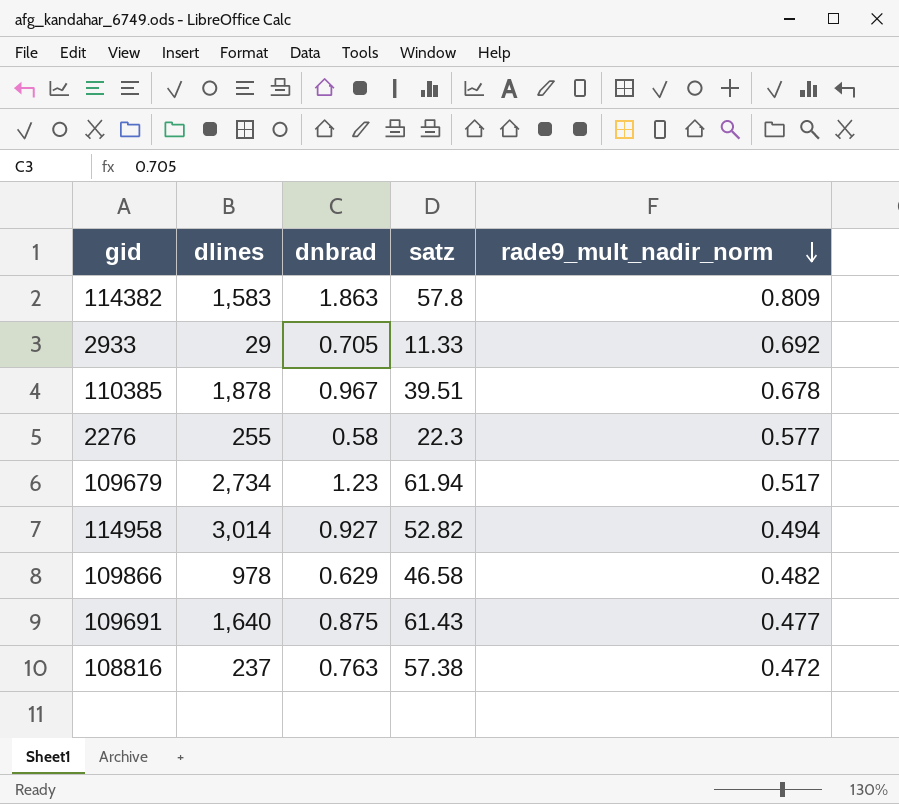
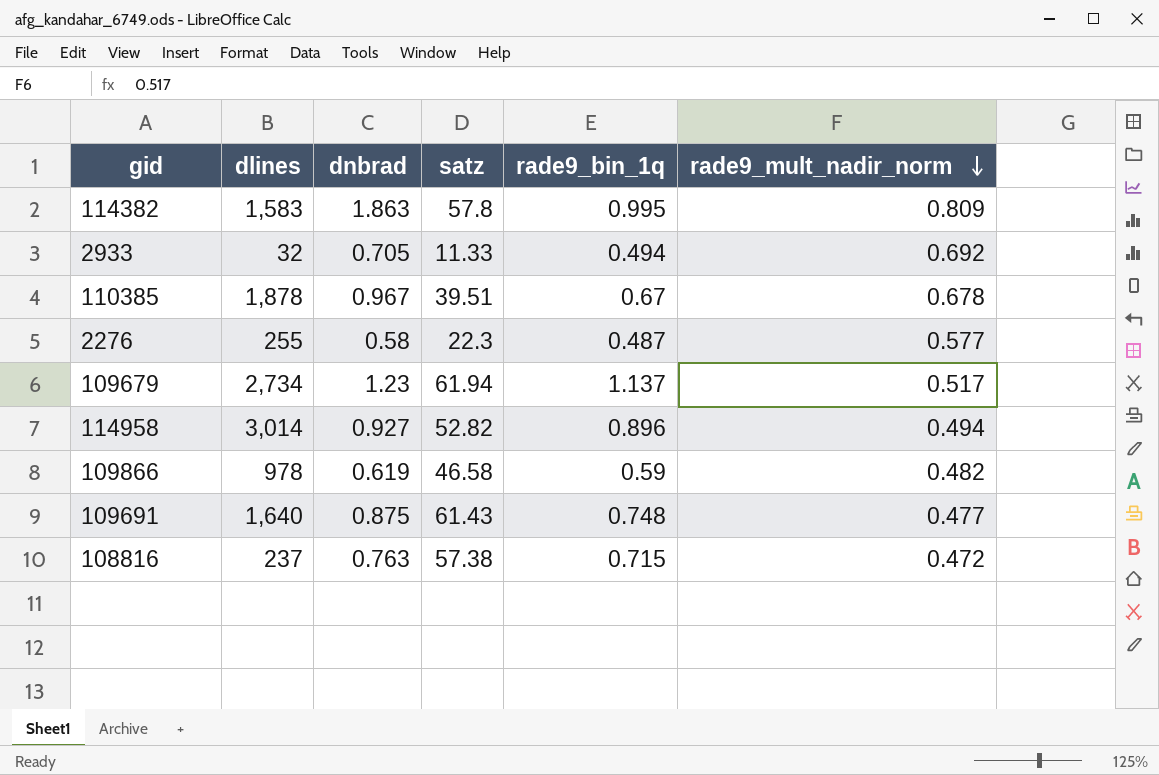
column rade9_bin_1q | position: none -> 5
2933 | dlines: 29 -> 32
109866 | dnbrad: 0.629 -> 0.619

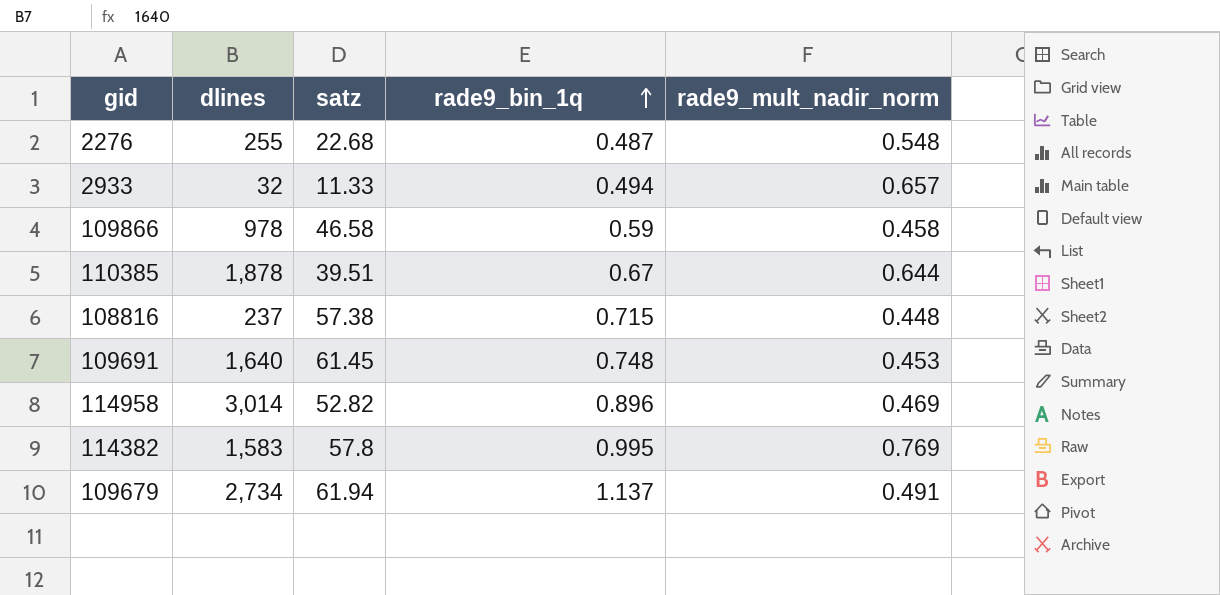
row order: rade9_mult_nadir_norm descending -> rade9_bin_1q ascending
column dnbrad | position: 3 -> none
2276 | satz: 22.3 -> 22.68
2276 | rade9_mult_nadir_norm: 0.577 -> 0.548
2933 | rade9_mult_nadir_norm: 0.692 -> 0.657
109866 | rade9_mult_nadir_norm: 0.482 -> 0.458
110385 | rade9_mult_nadir_norm: 0.678 -> 0.644
108816 | rade9_mult_nadir_norm: 0.472 -> 0.448
109691 | satz: 61.43 -> 61.45
109691 | rade9_mult_nadir_norm: 0.477 -> 0.453
114958 | rade9_mult_nadir_norm: 0.494 -> 0.469
114382 | rade9_mult_nadir_norm: 0.809 -> 0.769
109679 | rade9_mult_nadir_norm: 0.517 -> 0.491

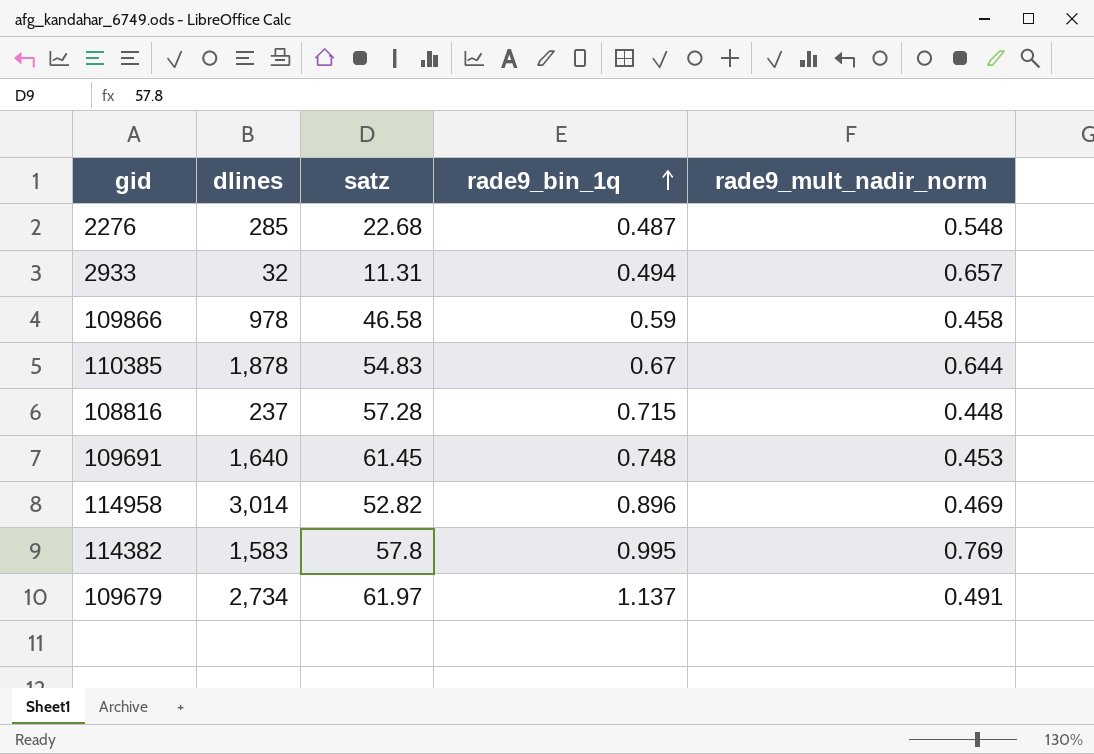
2276 | dlines: 255 -> 285
2933 | satz: 11.33 -> 11.31
110385 | satz: 39.51 -> 54.83
108816 | satz: 57.38 -> 57.28
109679 | satz: 61.94 -> 61.97

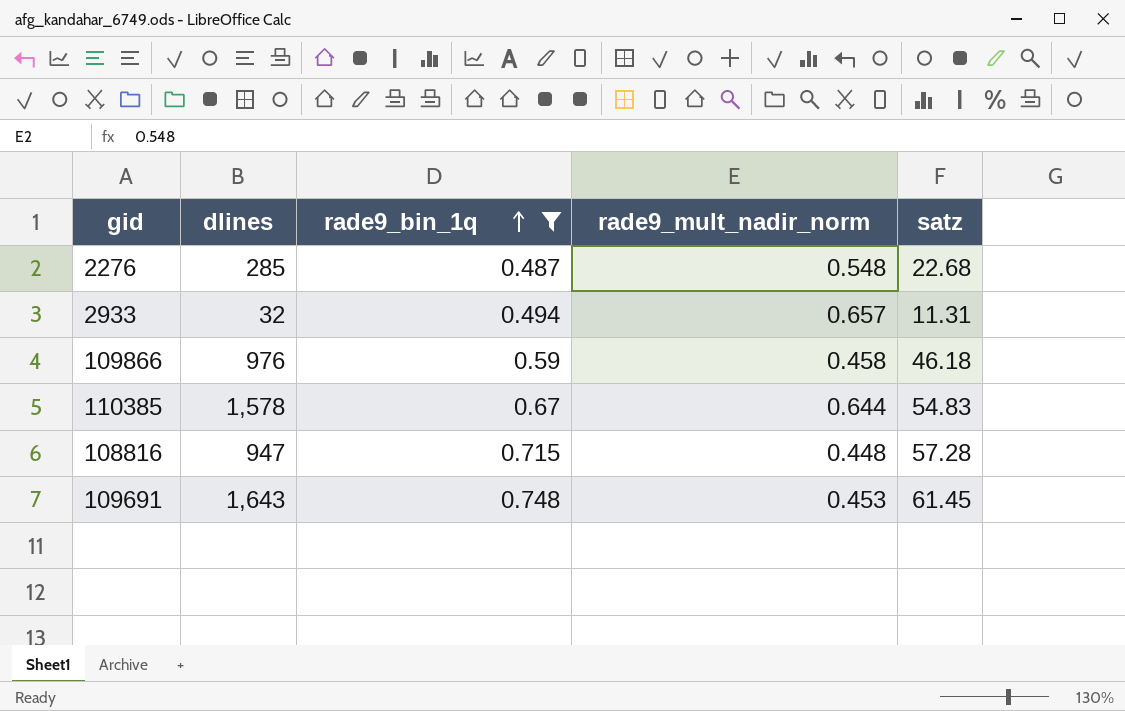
filter: none -> rade9_bin_1q <= 0.748
column satz | position: 3 -> 5
109866 | dlines: 978 -> 976
109866 | satz: 46.58 -> 46.18
110385 | dlines: 1,878 -> 1,578
108816 | dlines: 237 -> 947
109691 | dlines: 1,640 -> 1,643

